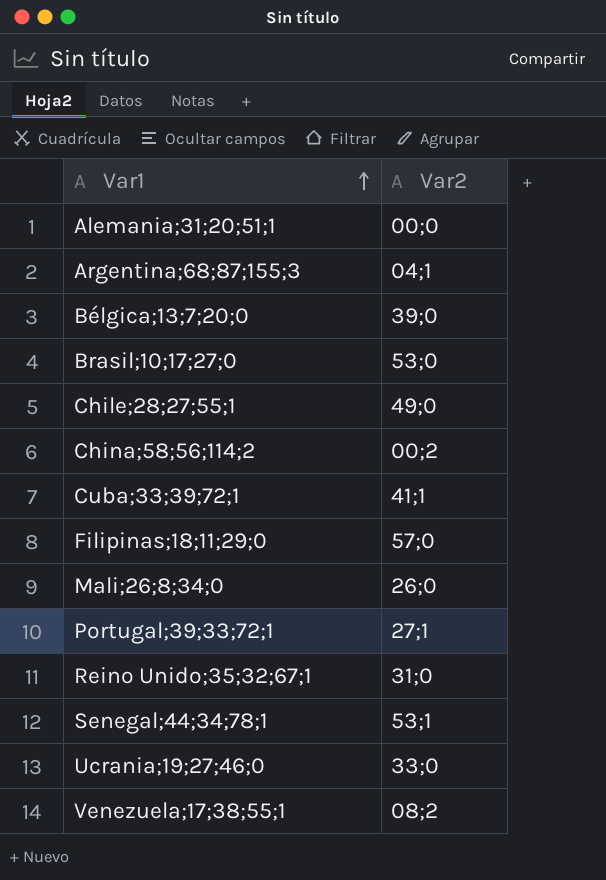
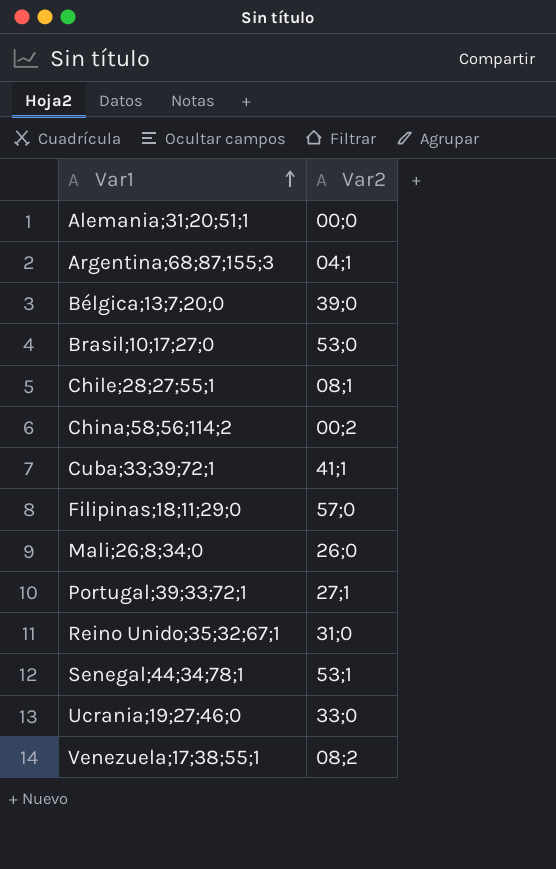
Chile;28;27;55;1 | Var2: 49;0 -> 08;1

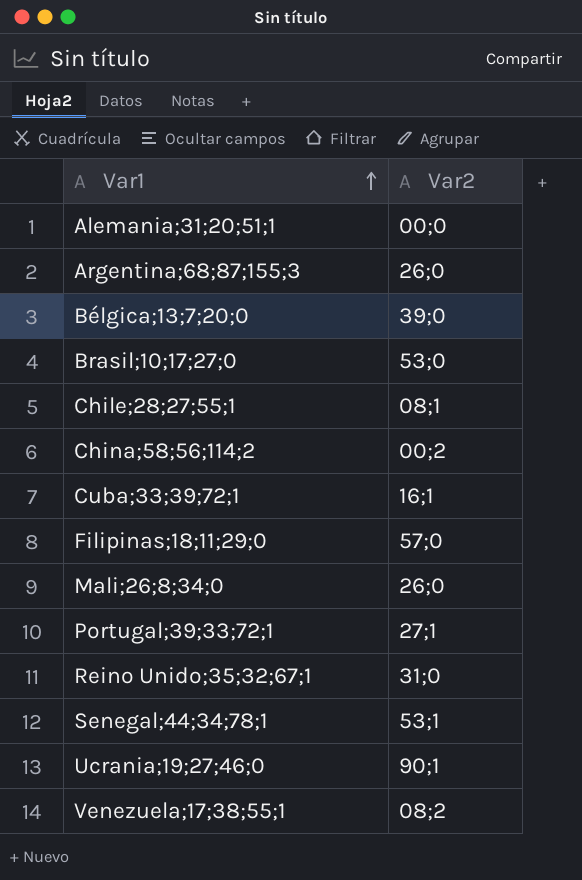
Argentina;68;87;155;3 | Var2: 04;1 -> 26;0
Cuba;33;39;72;1 | Var2: 41;1 -> 16;1
Ucrania;19;27;46;0 | Var2: 33;0 -> 90;1

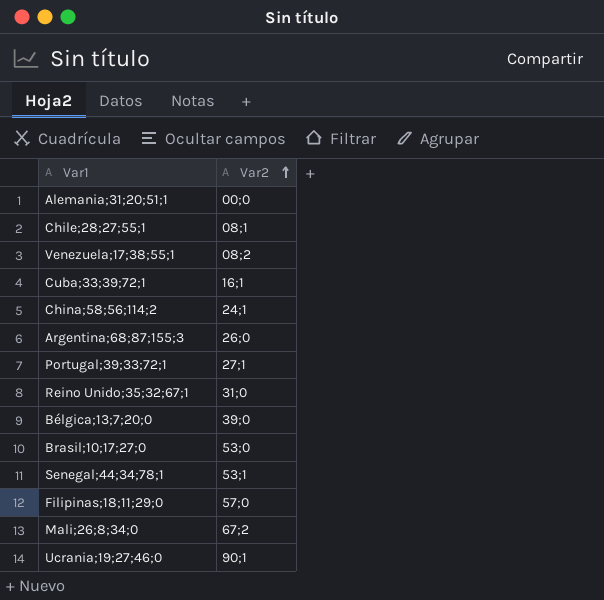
row order: Var1 ascending -> Var2 ascending
China;58;56;114;2 | Var2: 00;2 -> 24;1
Mali;26;8;34;0 | Var2: 26;0 -> 67;2

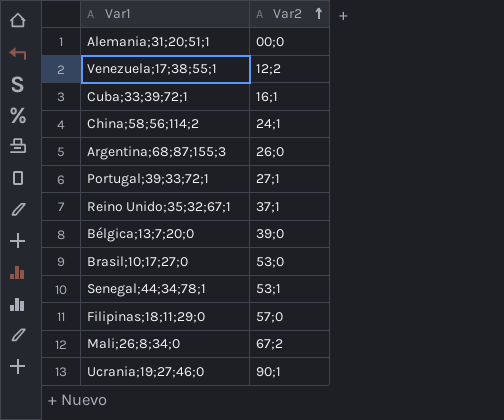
row Chile;28;27;55;1: 08;1 -> none
Venezuela;17;38;55;1 | Var2: 08;2 -> 12;2
Reino Unido;35;32;67;1 | Var2: 31;0 -> 37;1

